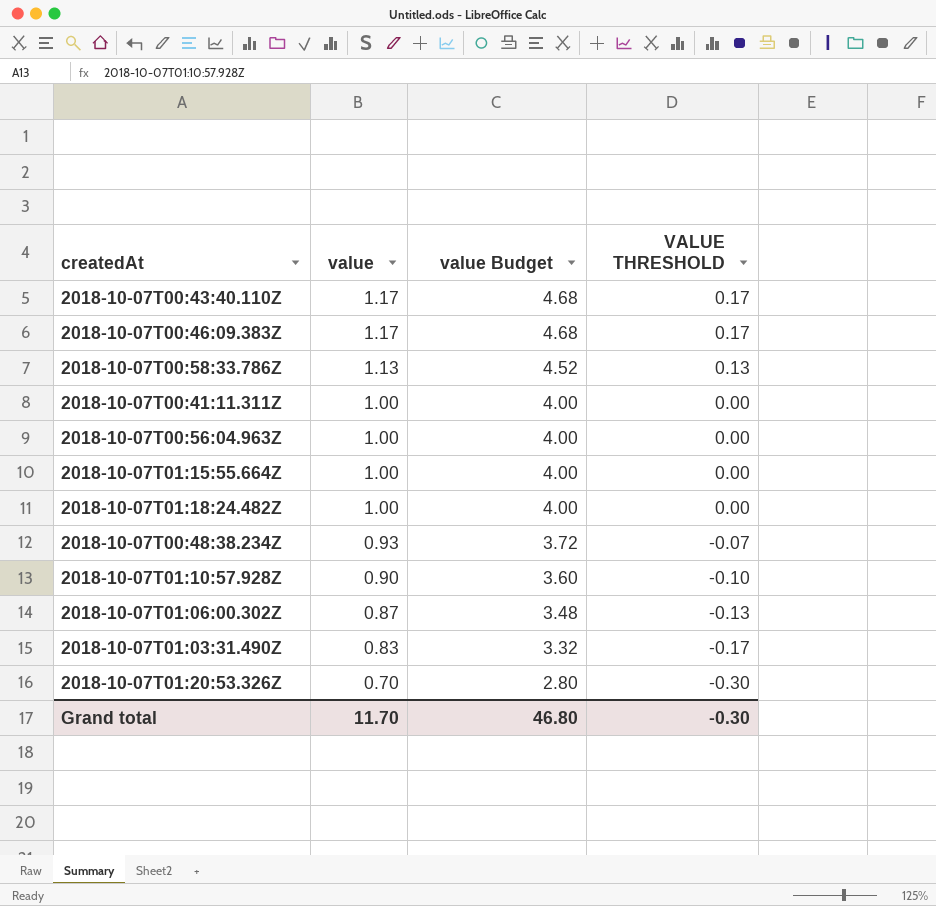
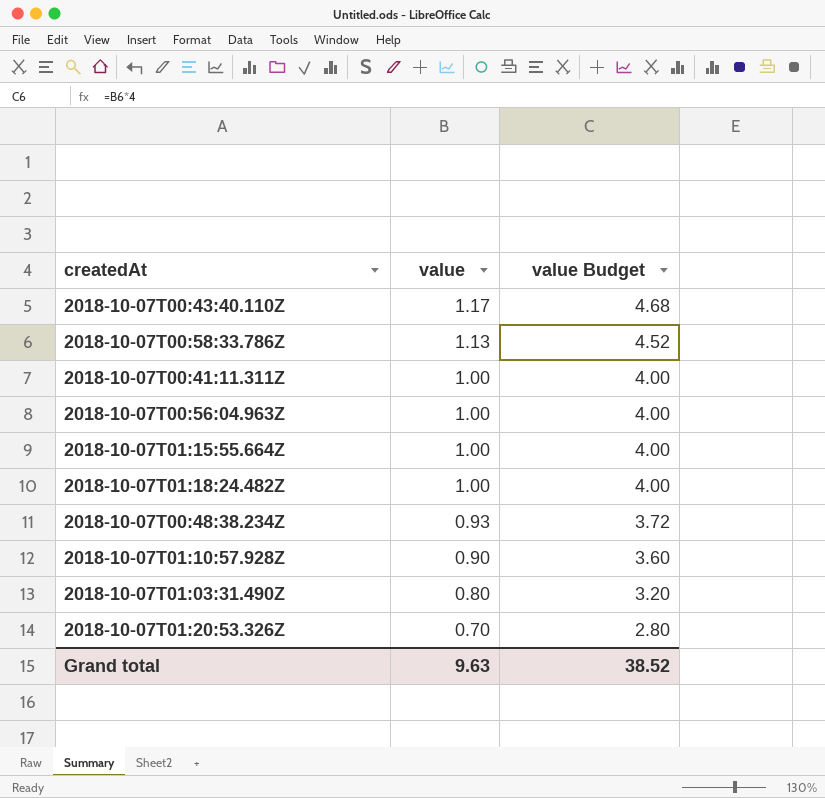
column VALUE THRESHOLD | formula: [value] - 1 -> none
row 2018-10-07T00:46:09.383Z: 1.17 | 4.68 | 0.17 -> none
row 2018-10-07T01:06:00.302Z: 0.87 | 3.48 | -0.13 -> none
2018-10-07T01:03:31.490Z | value: 0.83 -> 0.80
2018-10-07T01:03:31.490Z | value Budget: 3.32 -> 3.20
Grand total | value: 11.70 -> 9.63
Grand total | value Budget: 46.80 -> 38.52

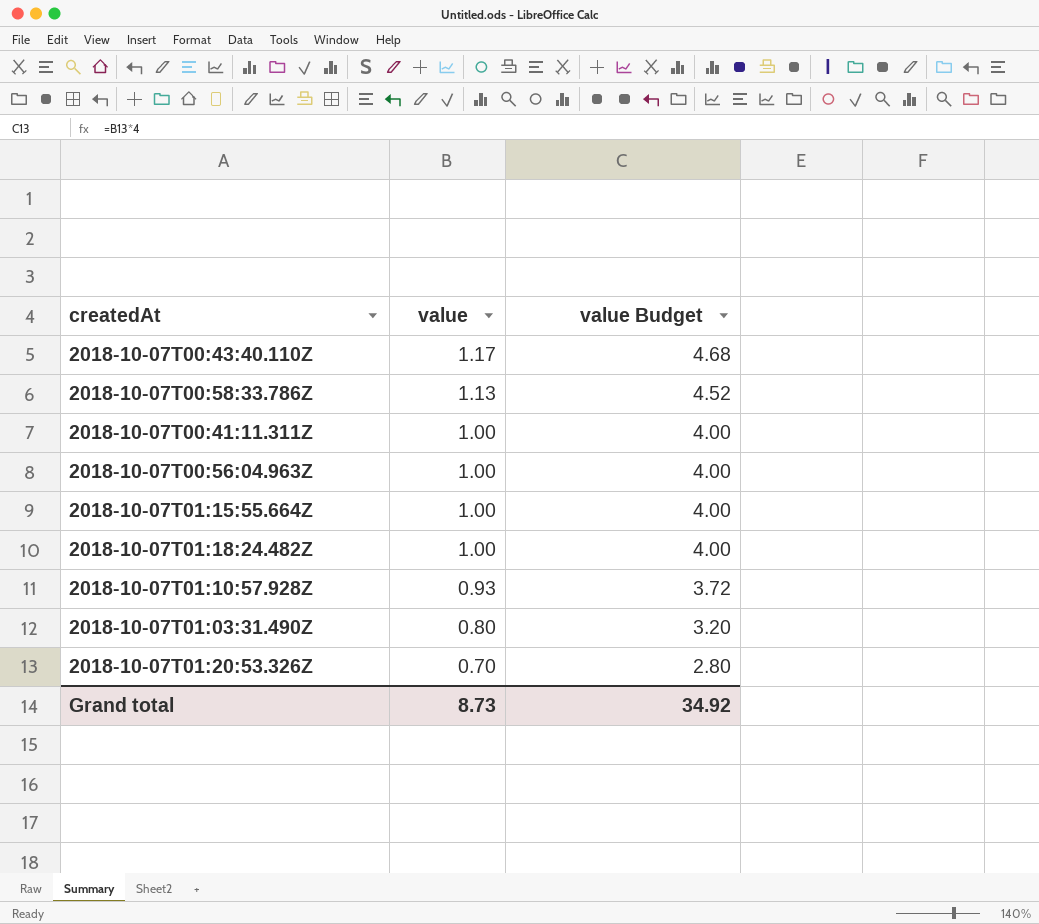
row 2018-10-07T00:48:38.234Z: 0.93 | 3.72 -> none
2018-10-07T01:10:57.928Z | value: 0.90 -> 0.93
2018-10-07T01:10:57.928Z | value Budget: 3.60 -> 3.72
Grand total | value: 9.63 -> 8.73
Grand total | value Budget: 38.52 -> 34.92

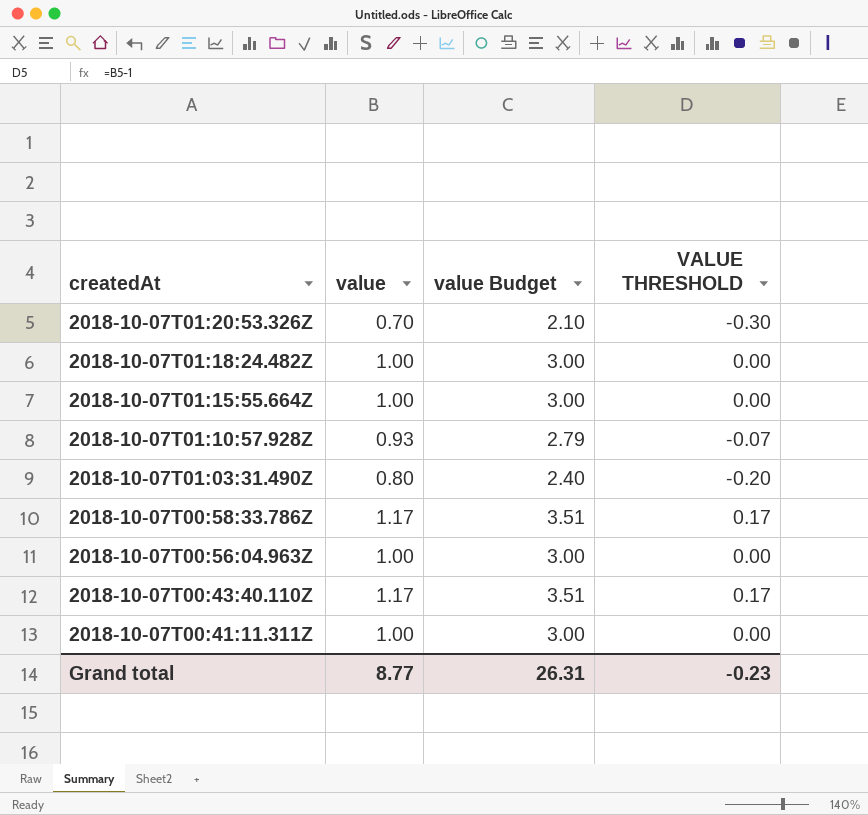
row order: value descending -> createdAt descending
column value Budget | formula: [value] * 4 -> [value] * 3
column VALUE THRESHOLD | formula: none -> [value] - 1
2018-10-07T00:58:33.786Z | value: 1.13 -> 1.17
Grand total | value: 8.73 -> 8.77
Grand total | value Budget: 34.92 -> 26.31

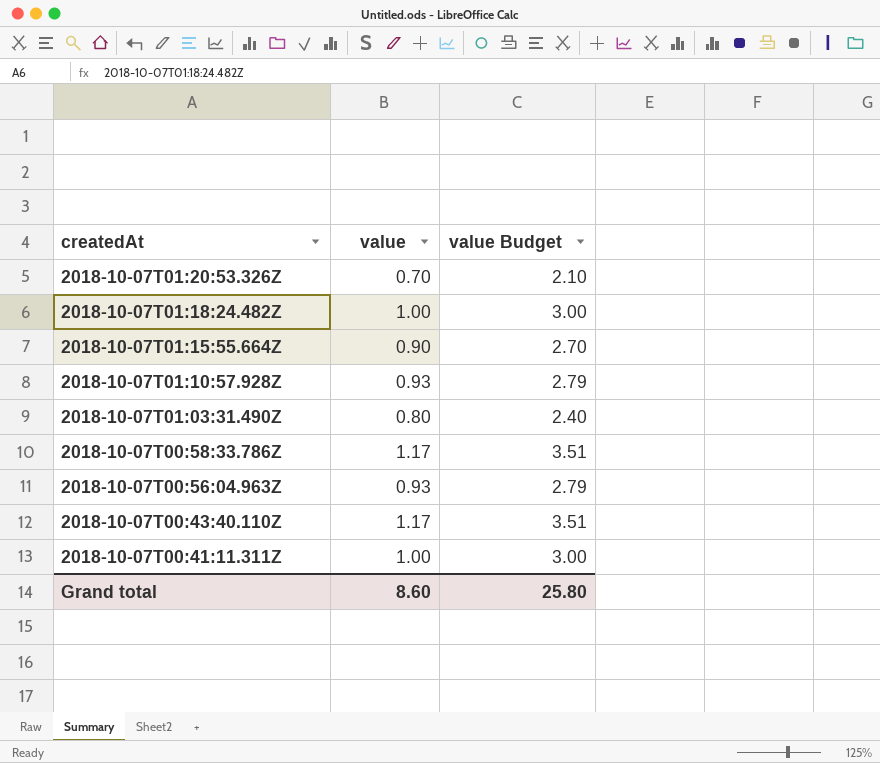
column VALUE THRESHOLD | formula: [value] - 1 -> none
2018-10-07T01:15:55.664Z | value: 1.00 -> 0.90
2018-10-07T01:15:55.664Z | value Budget: 3.00 -> 2.70
2018-10-07T00:56:04.963Z | value: 1.00 -> 0.93
2018-10-07T00:56:04.963Z | value Budget: 3.00 -> 2.79
Grand total | value: 8.77 -> 8.60
Grand total | value Budget: 26.31 -> 25.80

